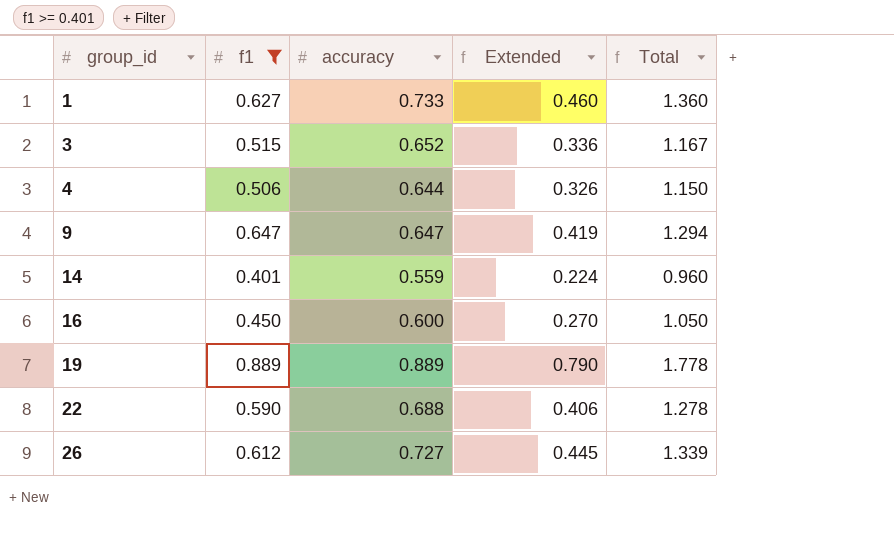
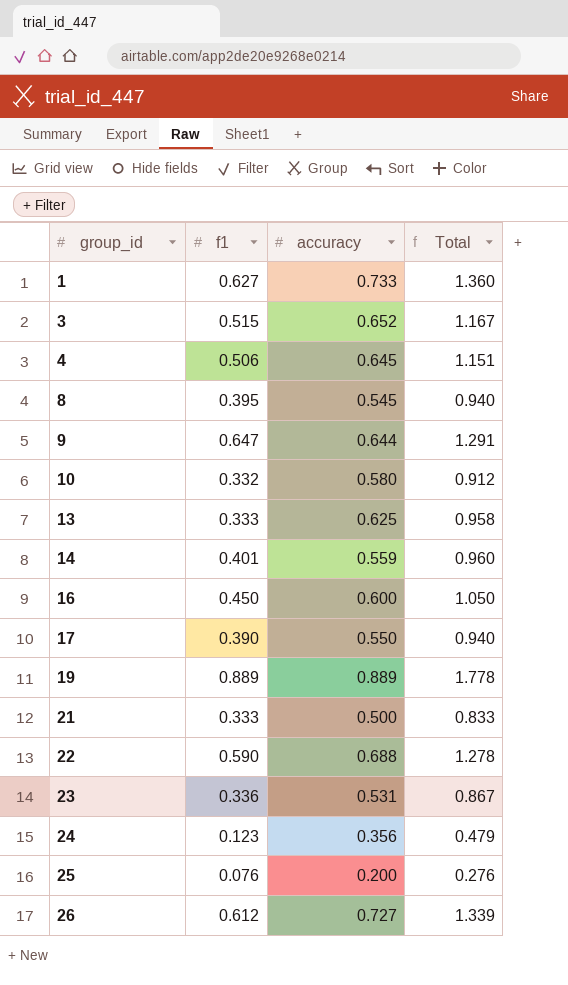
filter: f1 >= 0.401 -> none
column Extended | formula: [f1] * [accuracy] -> none
4 | accuracy: 0.644 -> 0.645
4 | Total: 1.150 -> 1.151
9 | accuracy: 0.647 -> 0.644
9 | Total: 1.294 -> 1.291

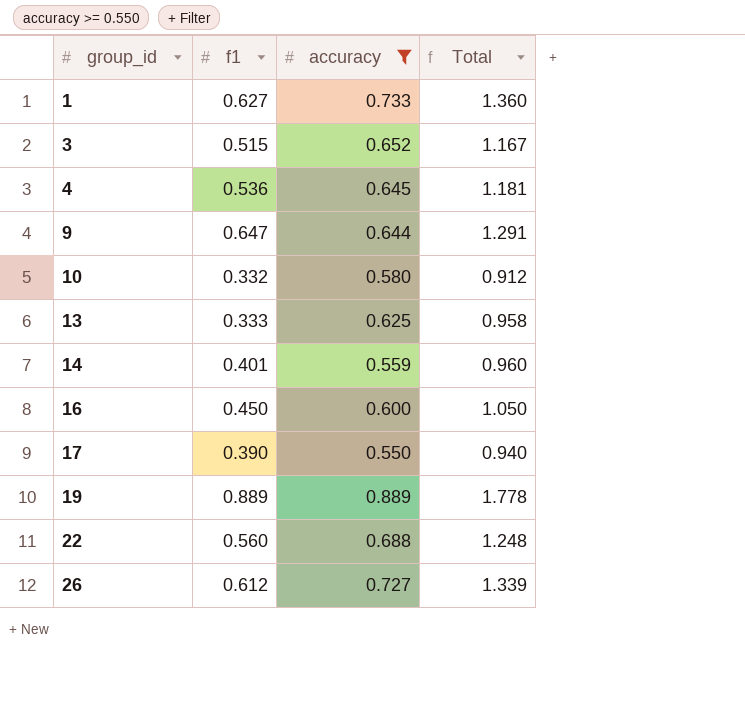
filter: none -> accuracy >= 0.550
4 | f1: 0.506 -> 0.536
4 | Total: 1.151 -> 1.181
22 | f1: 0.590 -> 0.560
22 | Total: 1.278 -> 1.248

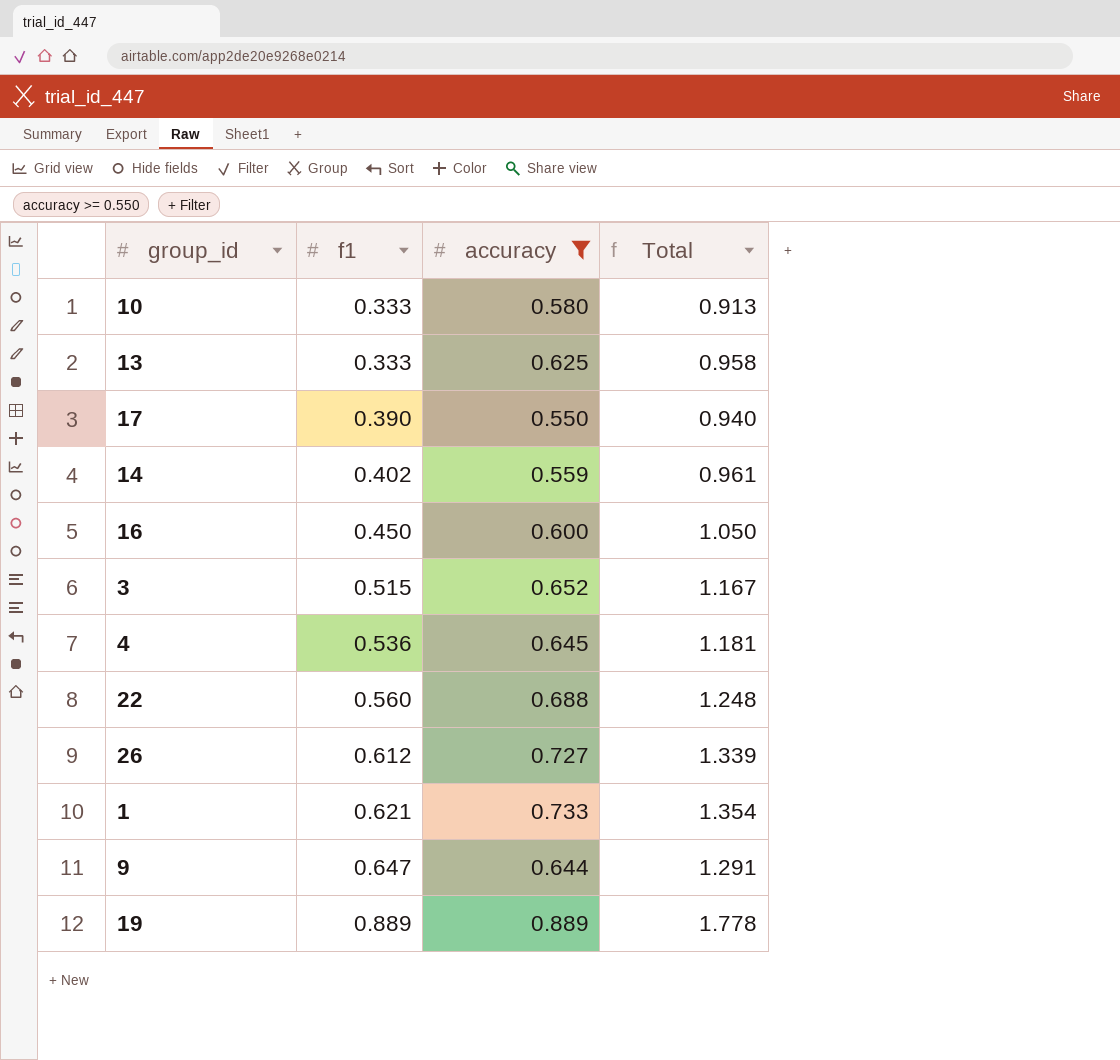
row order: group_id ascending -> f1 ascending
10 | f1: 0.332 -> 0.333
10 | Total: 0.912 -> 0.913
14 | f1: 0.401 -> 0.402
14 | Total: 0.960 -> 0.961
1 | f1: 0.627 -> 0.621
1 | Total: 1.360 -> 1.354

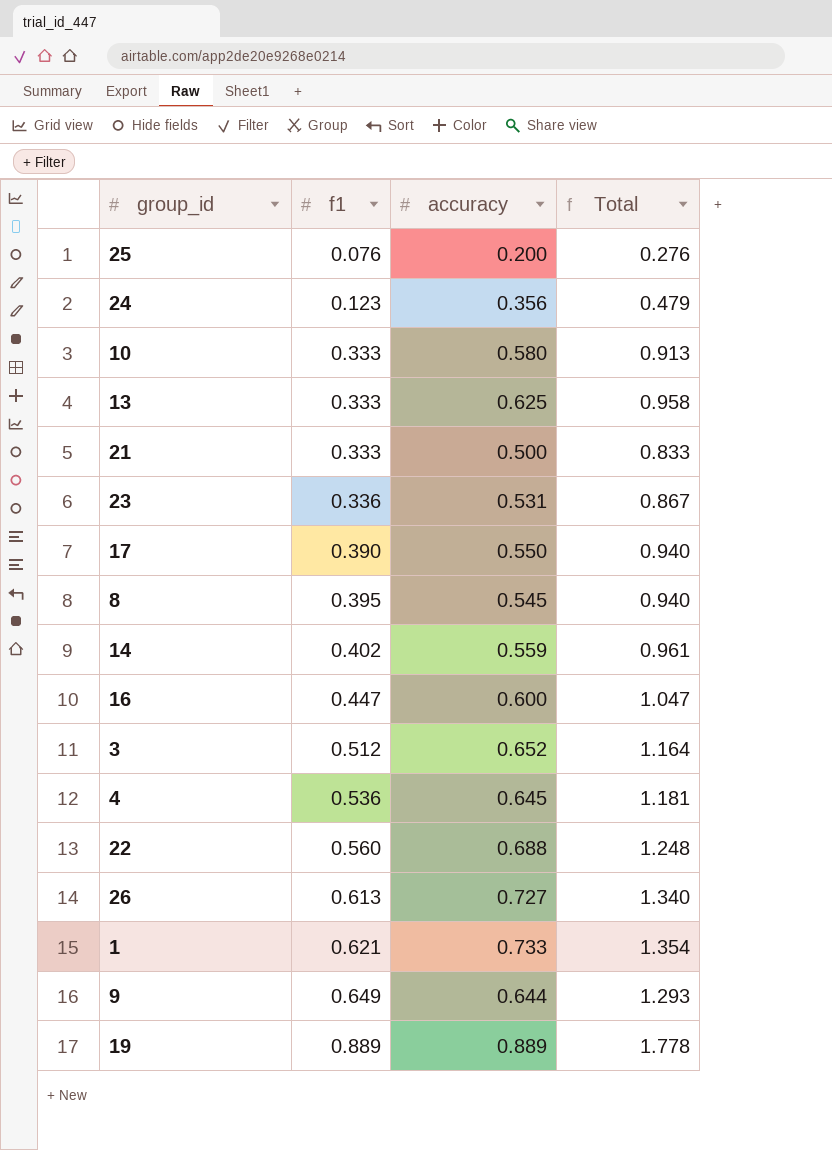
filter: accuracy >= 0.550 -> none
16 | f1: 0.450 -> 0.447
16 | Total: 1.050 -> 1.047
3 | f1: 0.515 -> 0.512
3 | Total: 1.167 -> 1.164
26 | f1: 0.612 -> 0.613
26 | Total: 1.339 -> 1.340
9 | f1: 0.647 -> 0.649
9 | Total: 1.291 -> 1.293

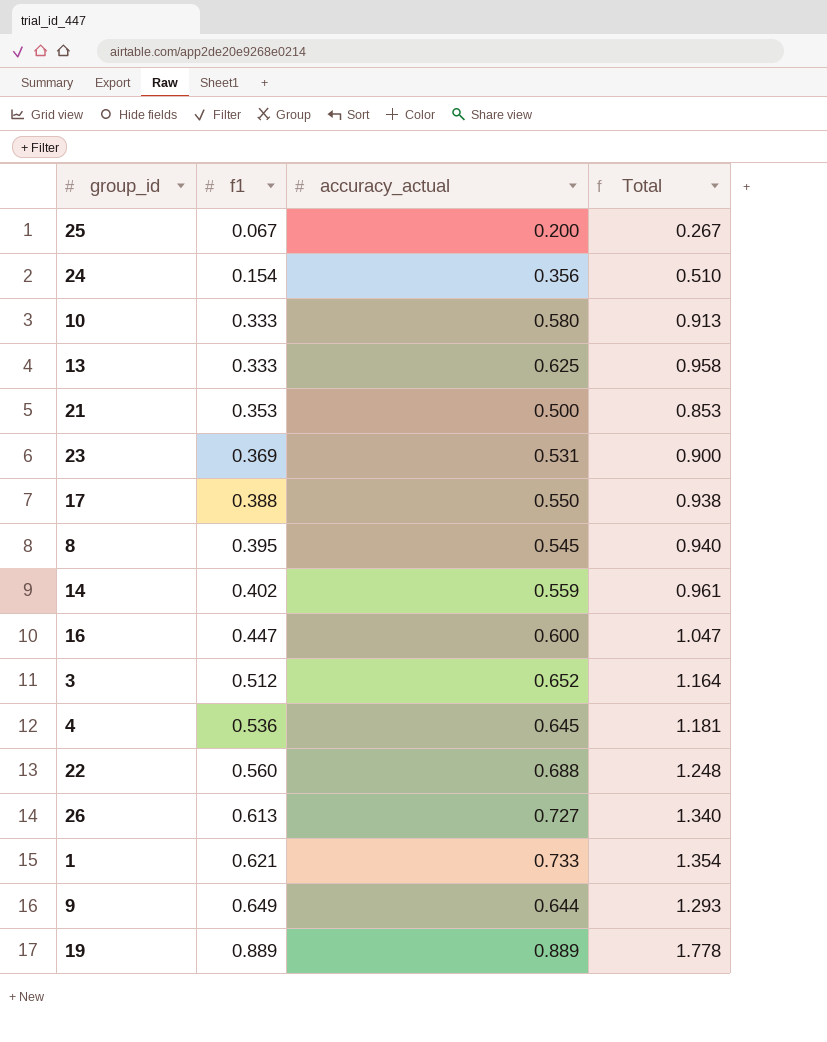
column name: accuracy -> accuracy_actual
25 | f1: 0.076 -> 0.067
25 | Total: 0.276 -> 0.267
24 | f1: 0.123 -> 0.154
24 | Total: 0.479 -> 0.510
21 | f1: 0.333 -> 0.353
21 | Total: 0.833 -> 0.853
23 | f1: 0.336 -> 0.369
23 | Total: 0.867 -> 0.900
17 | f1: 0.390 -> 0.388
17 | Total: 0.940 -> 0.938

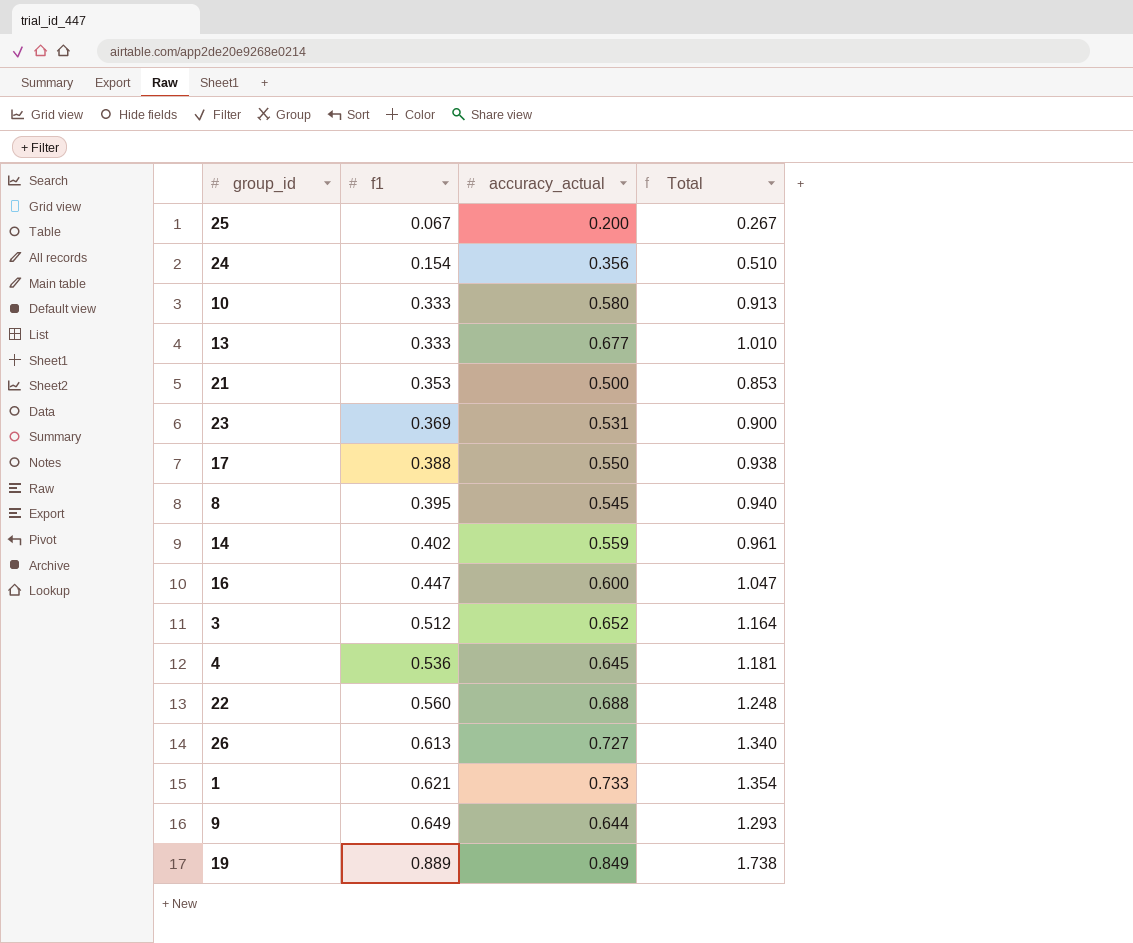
13 | accuracy_actual: 0.625 -> 0.677
13 | Total: 0.958 -> 1.010
19 | accuracy_actual: 0.889 -> 0.849
19 | Total: 1.778 -> 1.738

